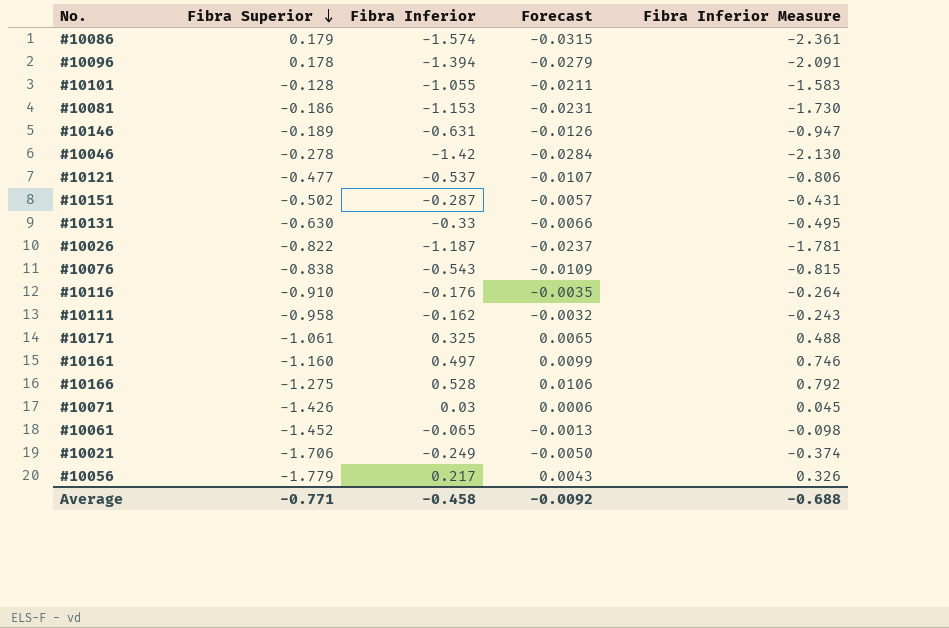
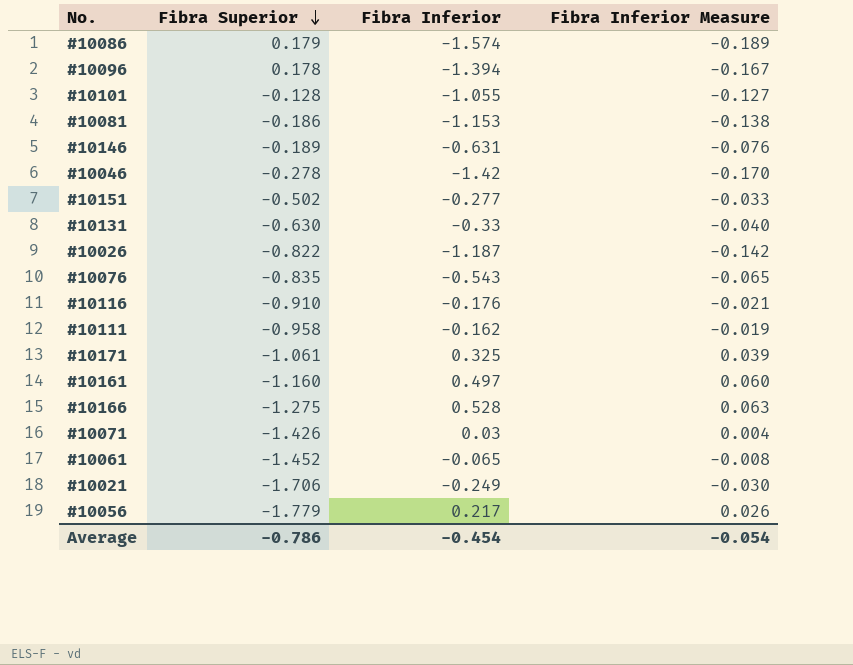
column Forecast | formula: [Fibra Inferior] * 0.02 -> none
column Fibra Inferior Measure | formula: [Fibra Inferior] * 1.5 -> [Fibra Inferior] * 0.12
row #10121: -0.477 | -0.537 | -0.0107 | -0.806 -> none
#10151 | Fibra Inferior: -0.287 -> -0.277
#10076 | Fibra Superior: -0.838 -> -0.835
Average | Fibra Superior: -0.771 -> -0.786
Average | Fibra Inferior: -0.458 -> -0.454
Average | Fibra Inferior Measure: -0.688 -> -0.054

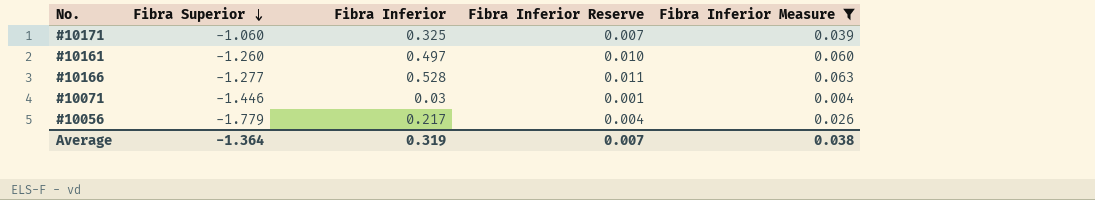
filter: none -> Fibra Inferior Measure >= 0.004
column Fibra Inferior Reserve | formula: none -> [Fibra Inferior] * 0.02
#10171 | Fibra Superior: -1.061 -> -1.060
#10161 | Fibra Superior: -1.160 -> -1.260
#10166 | Fibra Superior: -1.275 -> -1.277
#10071 | Fibra Superior: -1.426 -> -1.446
Average | Fibra Superior: -0.786 -> -1.364
Average | Fibra Inferior: -0.454 -> 0.319
Average | Fibra Inferior Measure: -0.054 -> 0.038

